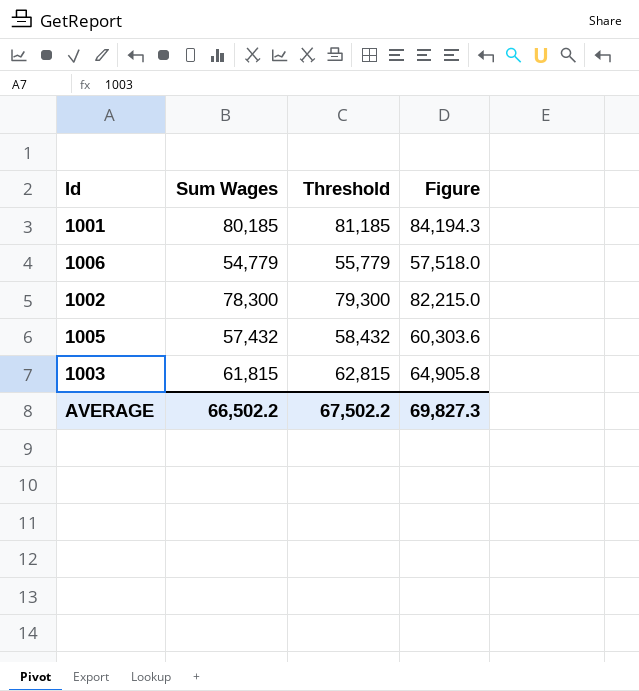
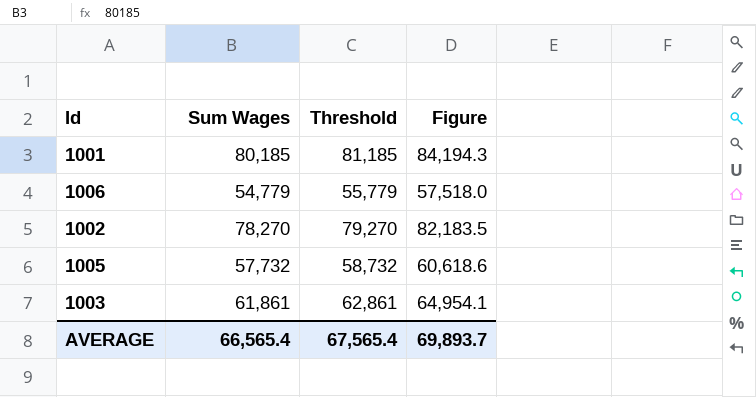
1002 | Sum Wages: 78,300 -> 78,270
1002 | Threshold: 79,300 -> 79,270
1002 | Figure: 82,215.0 -> 82,183.5
1005 | Sum Wages: 57,432 -> 57,732
1005 | Threshold: 58,432 -> 58,732
1005 | Figure: 60,303.6 -> 60,618.6
1003 | Sum Wages: 61,815 -> 61,861
1003 | Threshold: 62,815 -> 62,861
1003 | Figure: 64,905.8 -> 64,954.1
AVERAGE | Sum Wages: 66,502.2 -> 66,565.4
AVERAGE | Threshold: 67,502.2 -> 67,565.4
AVERAGE | Figure: 69,827.3 -> 69,893.7

